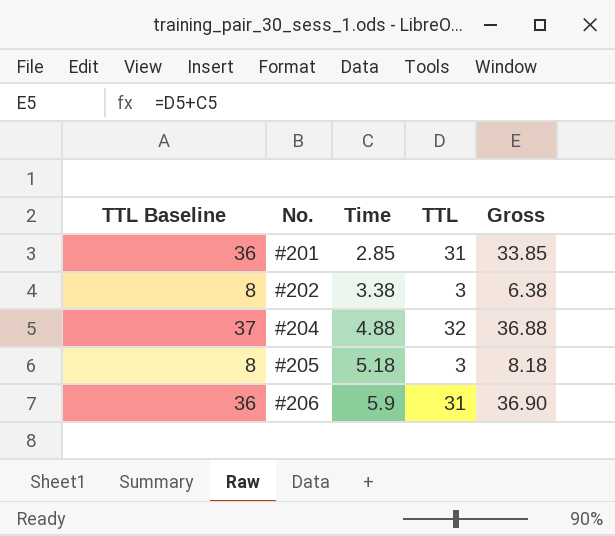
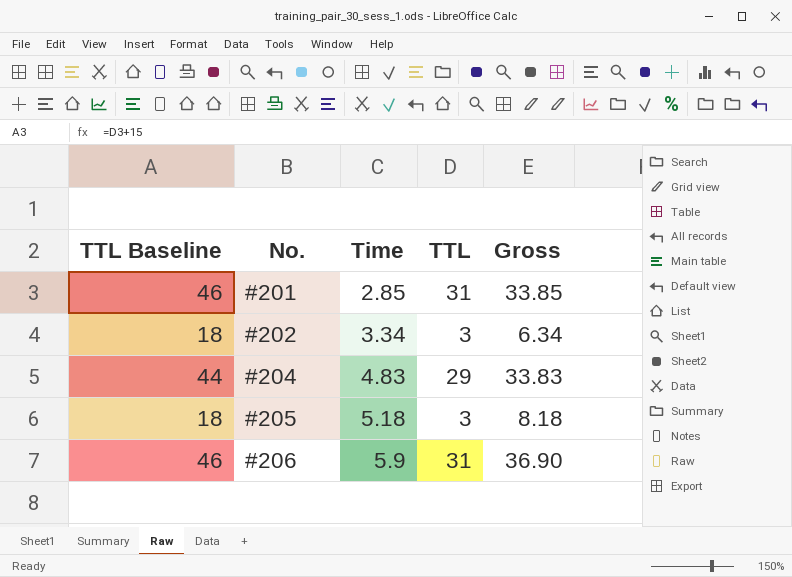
column TTL Baseline | formula: [TTL] + 5 -> [TTL] + 15
#202 | Time: 3.38 -> 3.34
#202 | Gross: 6.38 -> 6.34
#204 | Time: 4.88 -> 4.83
#204 | TTL: 32 -> 29
#204 | Gross: 36.88 -> 33.83

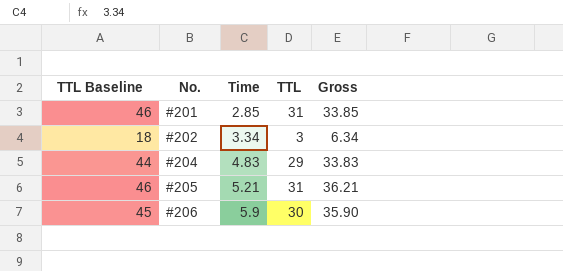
#205 | TTL Baseline: 18 -> 46
#205 | Time: 5.18 -> 5.21
#205 | TTL: 3 -> 31
#205 | Gross: 8.18 -> 36.21
#206 | TTL Baseline: 46 -> 45
#206 | TTL: 31 -> 30
#206 | Gross: 36.90 -> 35.90

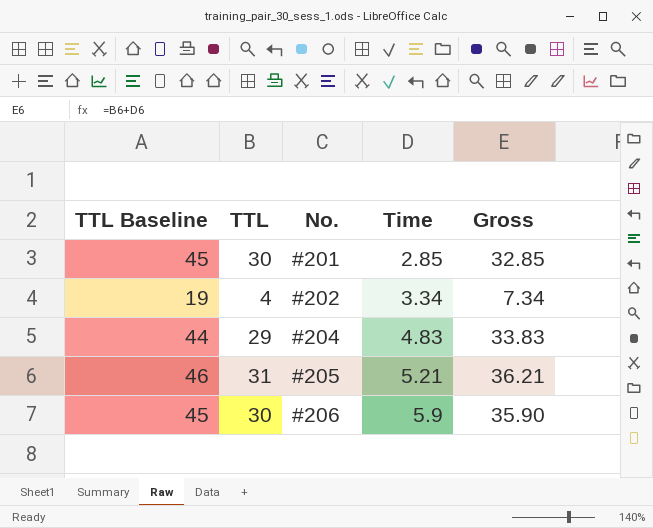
column TTL | position: 4 -> 2
#201 | TTL Baseline: 46 -> 45
#201 | TTL: 31 -> 30
#201 | Gross: 33.85 -> 32.85
#202 | TTL Baseline: 18 -> 19
#202 | TTL: 3 -> 4
#202 | Gross: 6.34 -> 7.34

